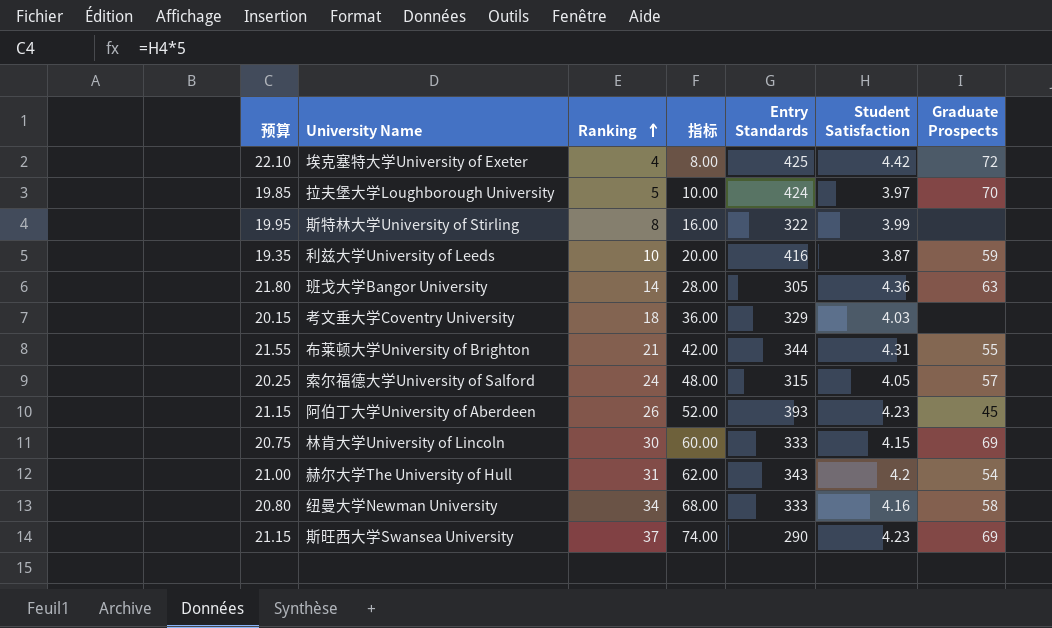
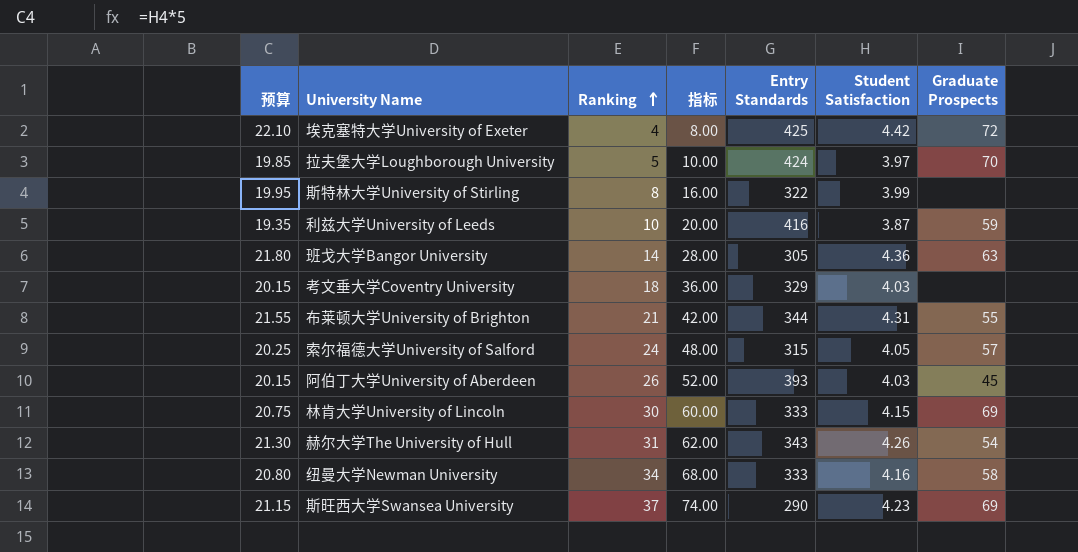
阿伯丁大学University of Aberdeen | 预算: 21.15 -> 20.15
阿伯丁大学University of Aberdeen | Student Satisfaction: 4.23 -> 4.03
赫尔大学The University of Hull | 预算: 21.00 -> 21.30
赫尔大学The University of Hull | Student Satisfaction: 4.2 -> 4.26

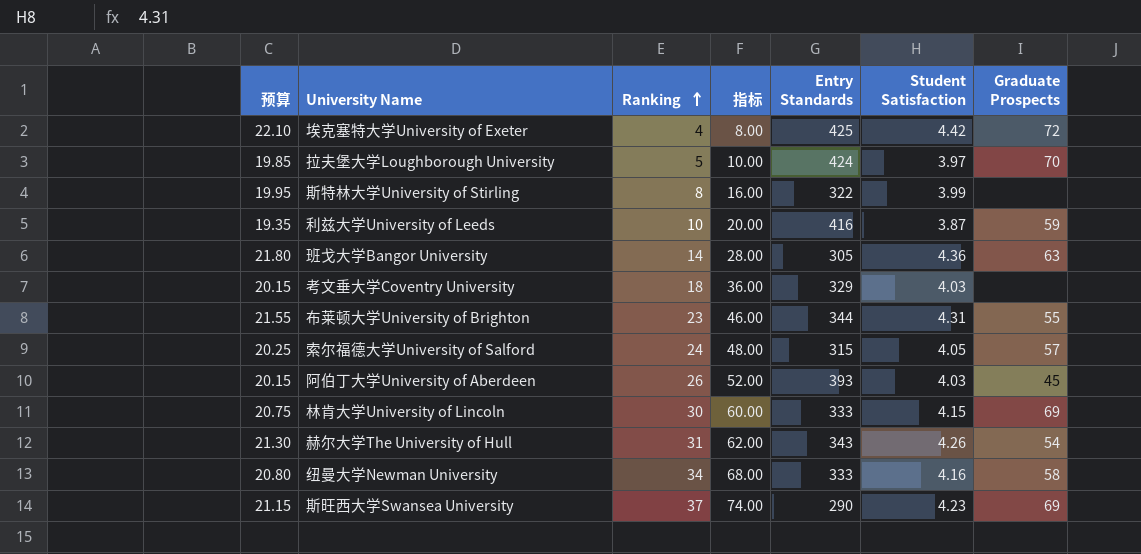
布莱顿大学University of Brighton | Ranking: 21 -> 23
布莱顿大学University of Brighton | 指标: 42.00 -> 46.00

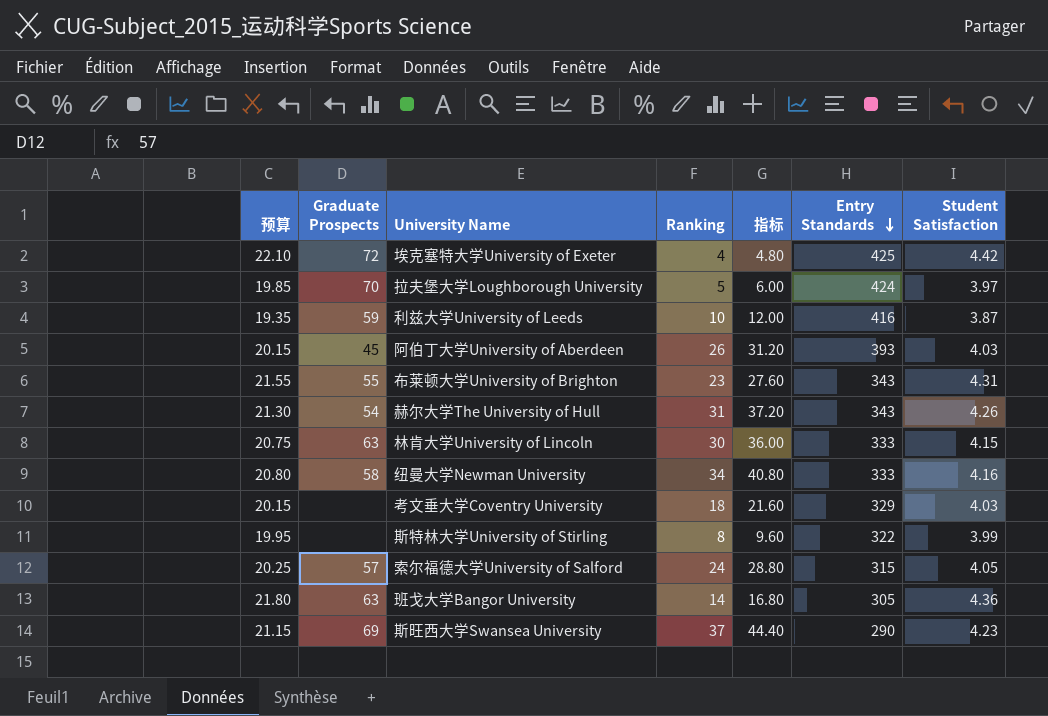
row order: Ranking ascending -> Entry Standards descending
column Graduate Prospects | position: 7 -> 2
column 指标 | formula: [Ranking] * 2 -> [Ranking] * 1.2
布莱顿大学University of Brighton | Entry Standards: 344 -> 343
林肯大学University of Lincoln | Graduate Prospects: 69 -> 63

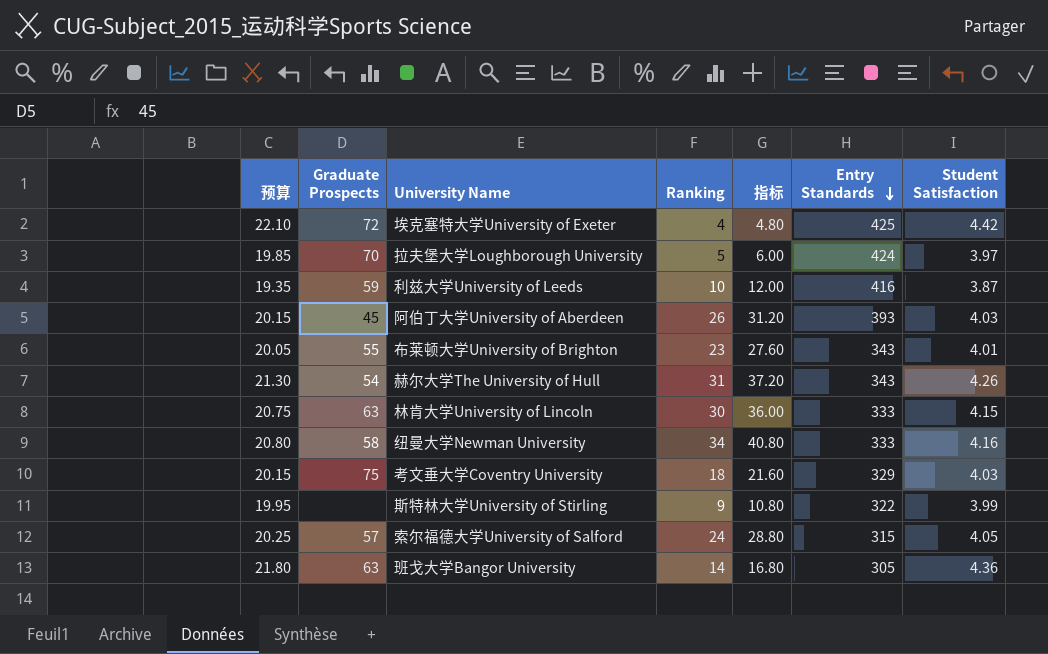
row 斯旺西大学Swansea University: 21.15 | 69 | 37 | 44.40 | 290 | 4.23 -> none
布莱顿大学University of Brighton | 预算: 21.55 -> 20.05
布莱顿大学University of Brighton | Student Satisfaction: 4.31 -> 4.01
考文垂大学Coventry University | Graduate Prospects: none -> 75
斯特林大学University of Stirling | Ranking: 8 -> 9
斯特林大学University of Stirling | 指标: 9.60 -> 10.80

